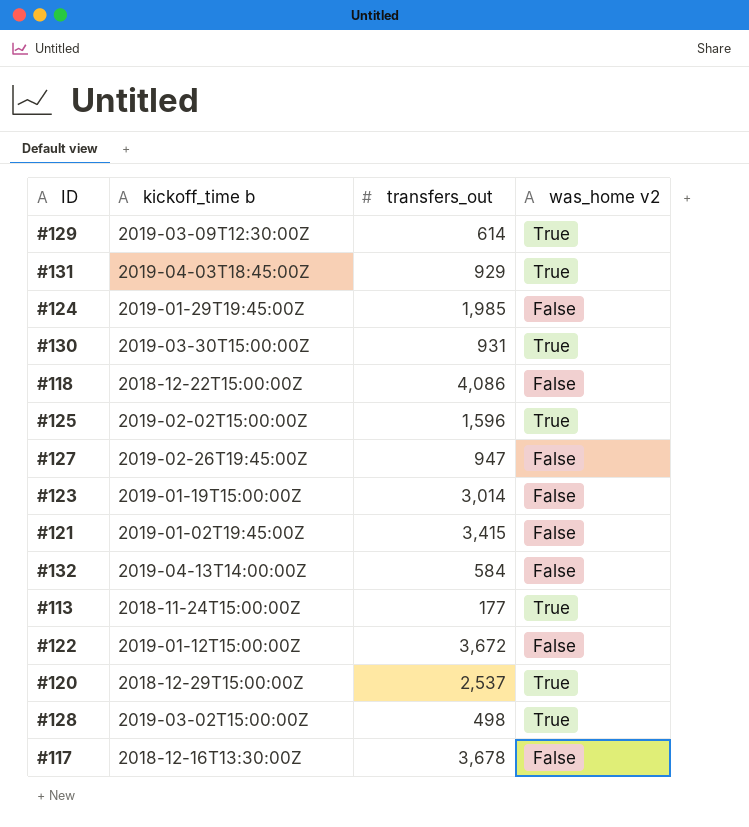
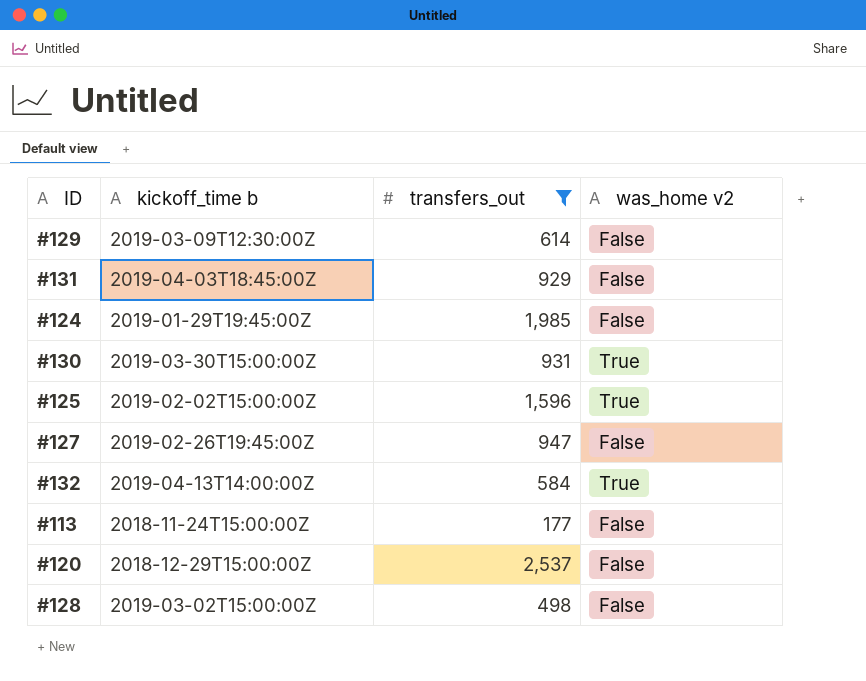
filter: none -> transfers_out <= 2,537
#129 | was_home v2: True -> False
#131 | was_home v2: True -> False
#132 | was_home v2: False -> True
#113 | was_home v2: True -> False
#120 | was_home v2: True -> False
#128 | was_home v2: True -> False

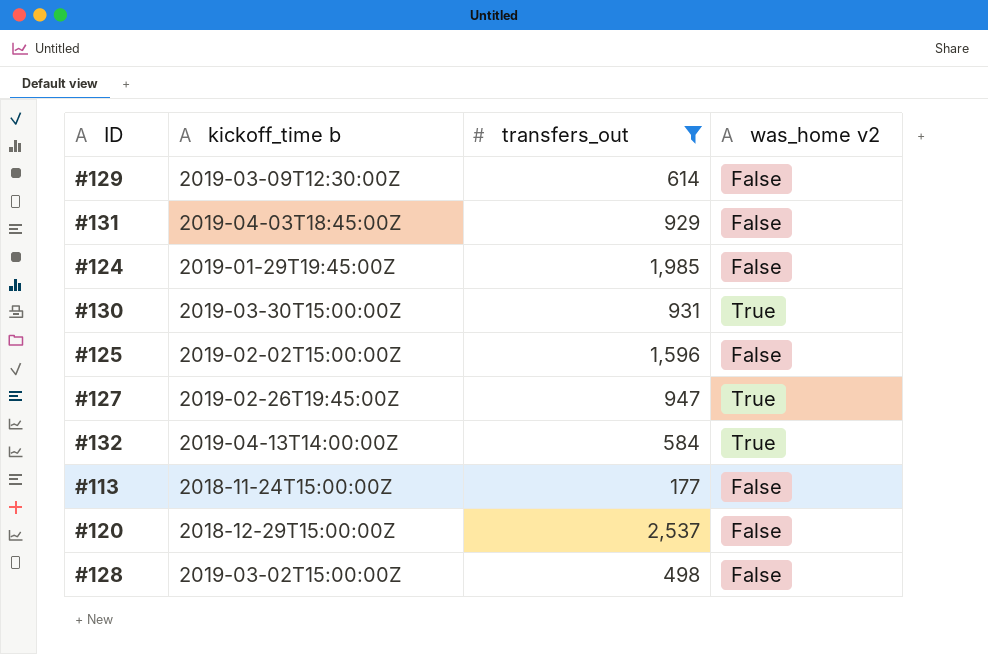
#125 | was_home v2: True -> False
#127 | was_home v2: False -> True

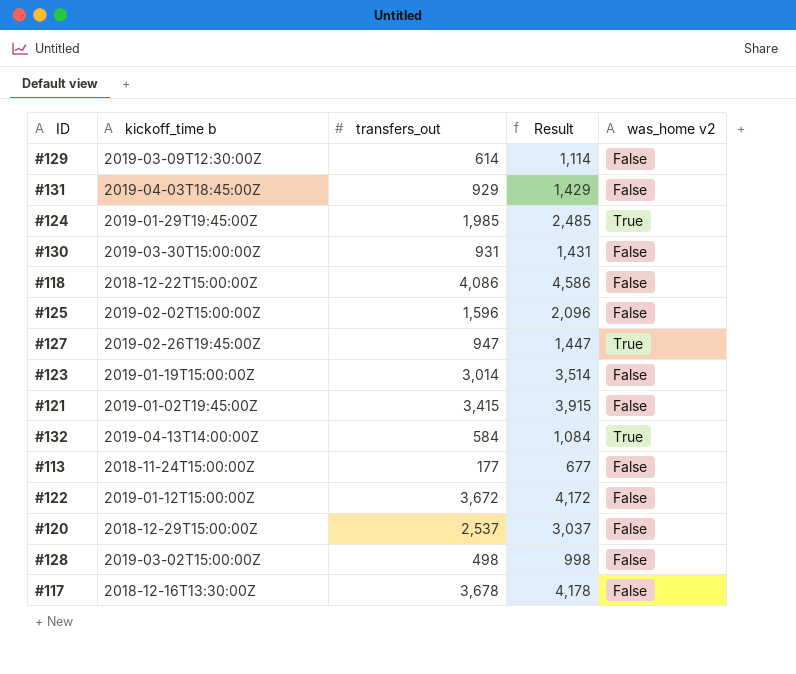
filter: transfers_out <= 2,537 -> none
column Result | formula: none -> [transfers_out] + 500
#124 | was_home v2: False -> True
#130 | was_home v2: True -> False

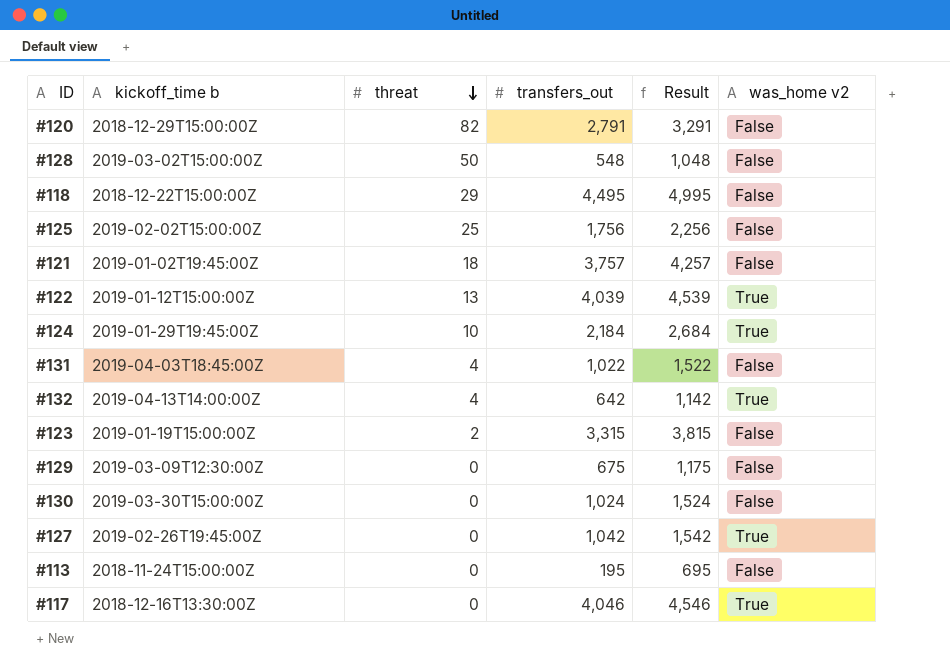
row order: none -> threat descending
column threat | position: none -> 3
#120 | transfers_out: 2,537 -> 2,791
#120 | Result: 3,037 -> 3,291
#128 | transfers_out: 498 -> 548
#128 | Result: 998 -> 1,048
#118 | transfers_out: 4,086 -> 4,495
#118 | Result: 4,586 -> 4,995
#125 | transfers_out: 1,596 -> 1,756
#125 | Result: 2,096 -> 2,256
#121 | transfers_out: 3,415 -> 3,757
#121 | Result: 3,915 -> 4,257
#122 | transfers_out: 3,672 -> 4,039
#122 | Result: 4,172 -> 4,539
#122 | was_home v2: False -> True
#124 | transfers_out: 1,985 -> 2,184
#124 | Result: 2,485 -> 2,684
#131 | transfers_out: 929 -> 1,022
#131 | Result: 1,429 -> 1,522
#132 | transfers_out: 584 -> 642
#132 | Result: 1,084 -> 1,142
#123 | transfers_out: 3,014 -> 3,315
#123 | Result: 3,514 -> 3,815
#129 | transfers_out: 614 -> 675
#129 | Result: 1,114 -> 1,175
#130 | transfers_out: 931 -> 1,024
#130 | Result: 1,431 -> 1,524
#127 | transfers_out: 947 -> 1,042
#127 | Result: 1,447 -> 1,542
#113 | transfers_out: 177 -> 195
#113 | Result: 677 -> 695
#117 | transfers_out: 3,678 -> 4,046
#117 | Result: 4,178 -> 4,546
#117 | was_home v2: False -> True

